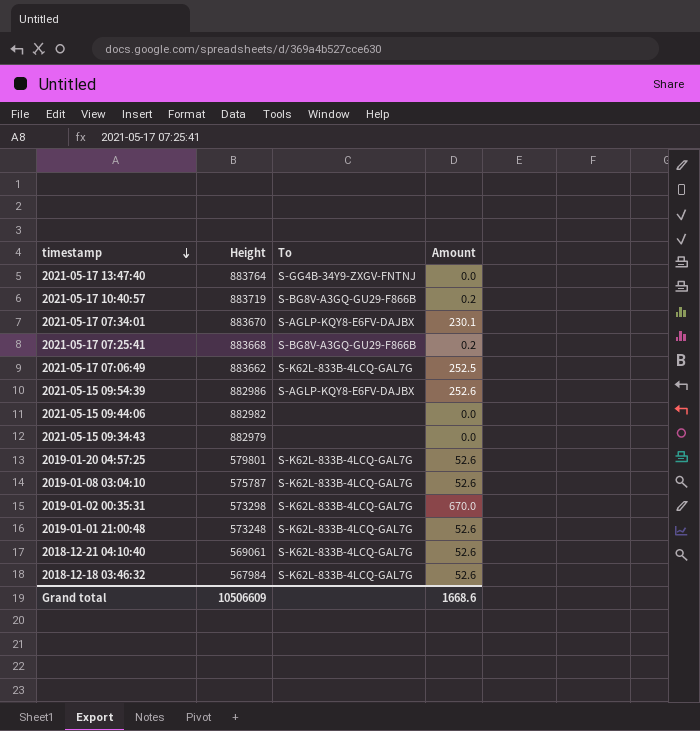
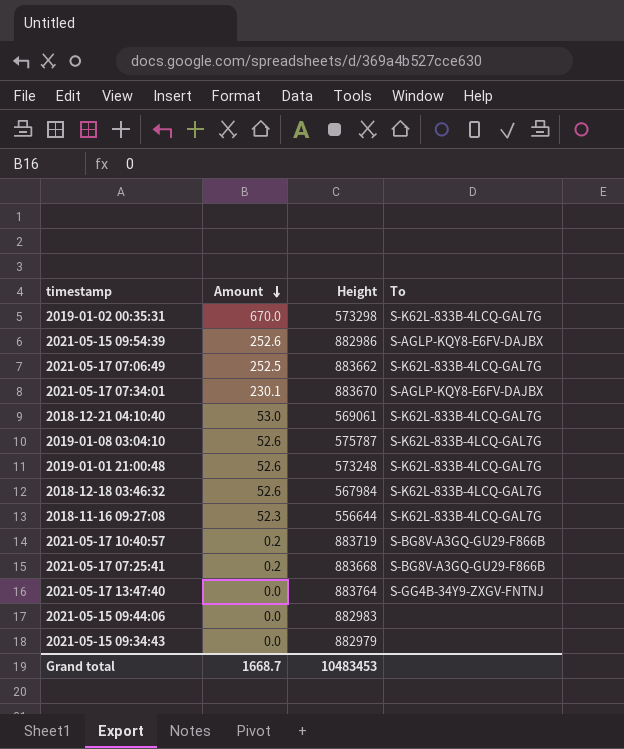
row order: timestamp descending -> Amount descending
column Amount | position: 4 -> 2
row 2019-01-20 04:57:25: 579801 | S-K62L-833B-4LCQ-GAL7G | 52.6 -> none
2018-12-21 04:10:40 | Amount: 52.6 -> 53.0
row 2018-11-16 09:27:08: none -> 52.3 | 556644 | S-K62L-833B-4LCQ-GAL7G
2021-05-15 09:44:06 | Height: 882982 -> 882983
Grand total | Amount: 1668.6 -> 1668.7
Grand total | Height: 10506609 -> 10483453

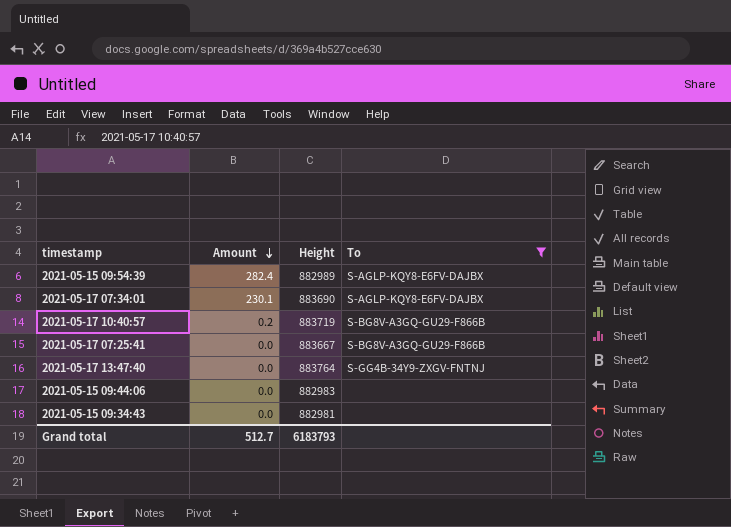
filter: none -> To != S-K62L-833B-4LCQ-GAL7G
2021-05-15 09:54:39 | Amount: 252.6 -> 282.4
2021-05-15 09:54:39 | Height: 882986 -> 882989
2021-05-17 07:34:01 | Height: 883670 -> 883690
2021-05-17 07:25:41 | Amount: 0.2 -> 0.0
2021-05-17 07:25:41 | Height: 883668 -> 883667
2021-05-15 09:34:43 | Height: 882979 -> 882981
Grand total | Amount: 1668.7 -> 512.7
Grand total | Height: 10483453 -> 6183793

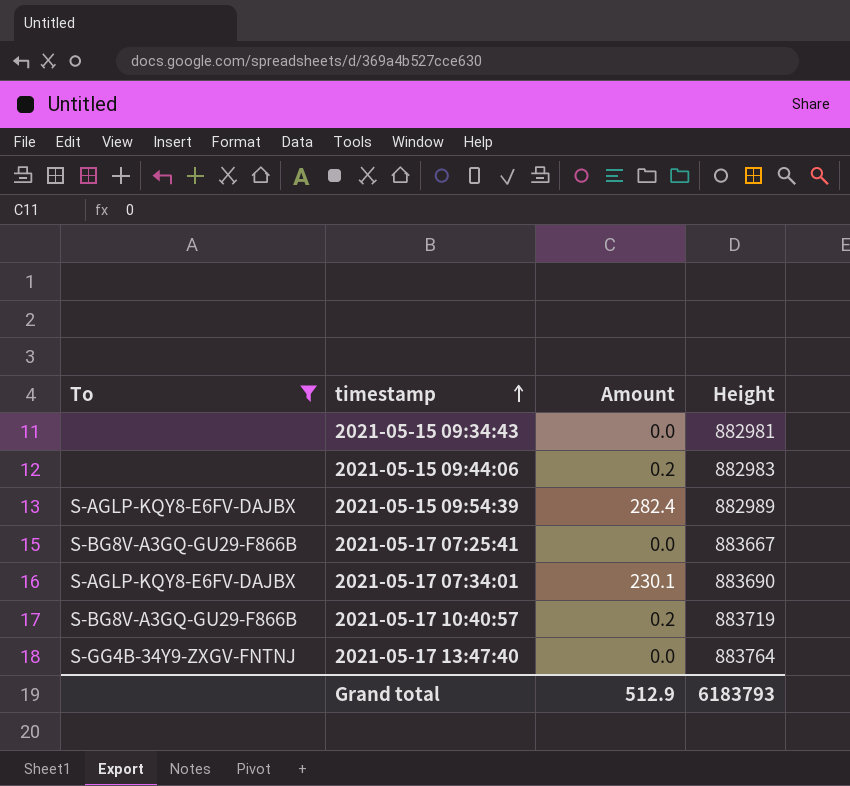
row order: Amount descending -> timestamp ascending
column To | position: 4 -> 1
2021-05-15 09:44:06 | Amount: 0.0 -> 0.2
Grand total | Amount: 512.7 -> 512.9

